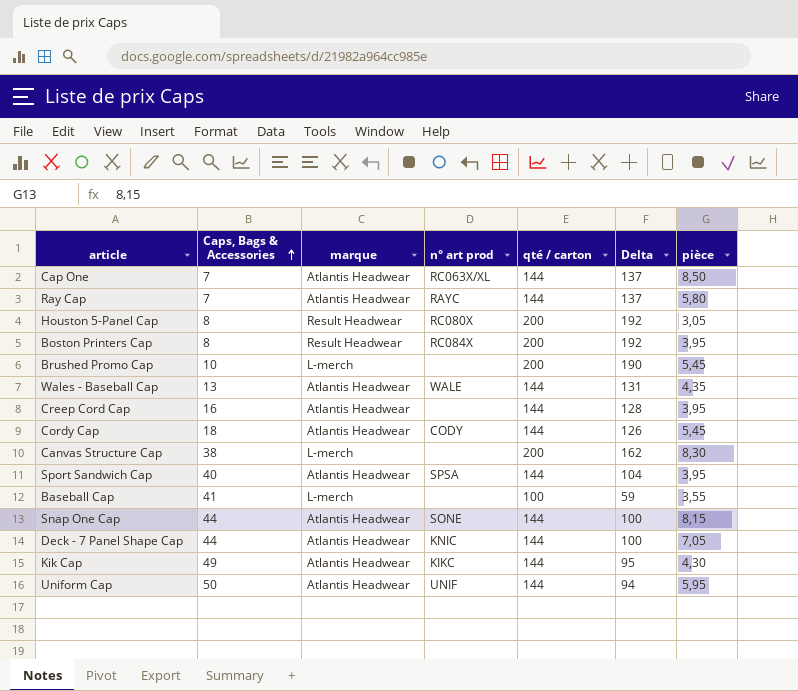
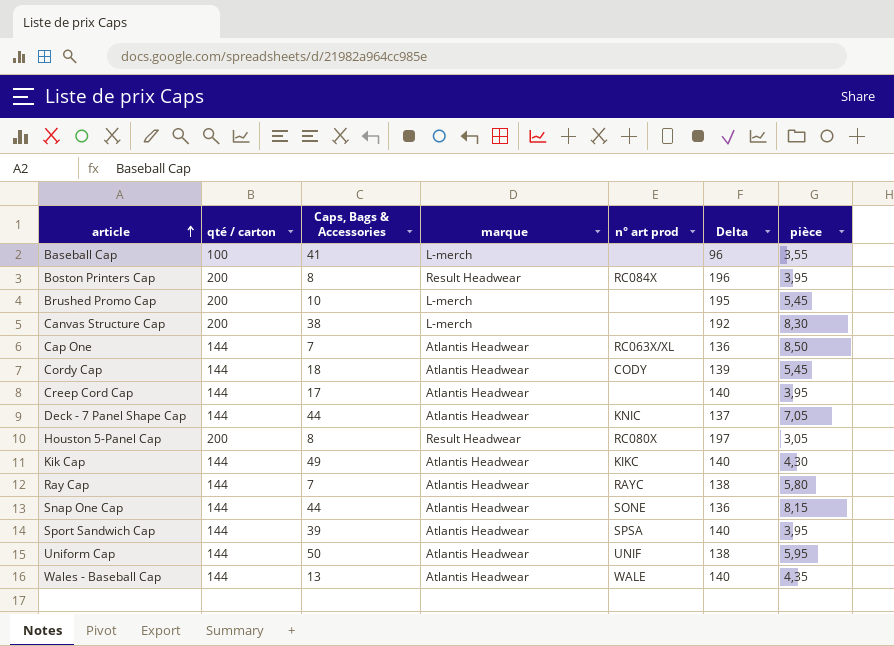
row order: Caps, Bags & Accessories ascending -> article ascending
column qté / carton | position: 5 -> 2
column Delta | formula: [qté / carton] - [Caps, Bags & Accessories] -> [qté / carton] - [pièce]
Creep Cord Cap | Caps, Bags & Accessories: 16 -> 17
Sport Sandwich Cap | Caps, Bags & Accessories: 40 -> 39

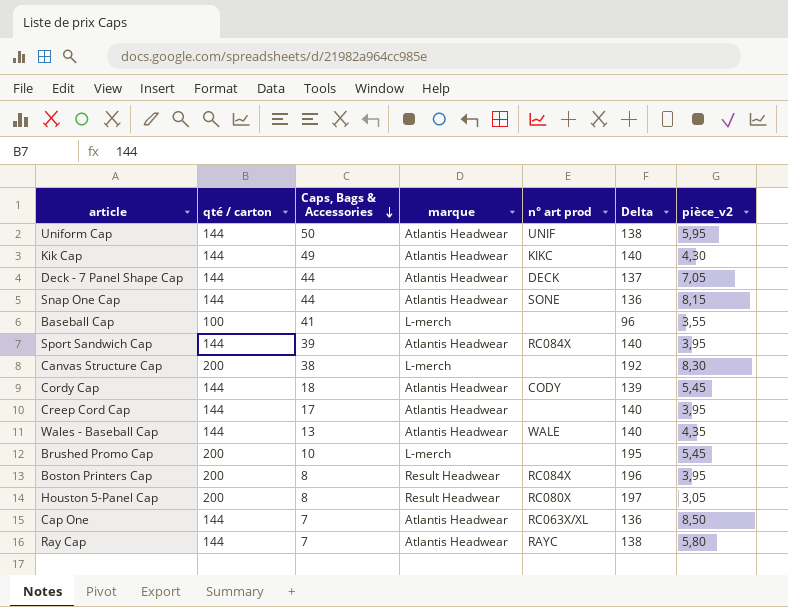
row order: article ascending -> Caps, Bags & Accessories descending
column name: pièce -> pièce_v2
Deck - 7 Panel Shape Cap | n° art prod: KNIC -> DECK
Sport Sandwich Cap | n° art prod: SPSA -> RC084X

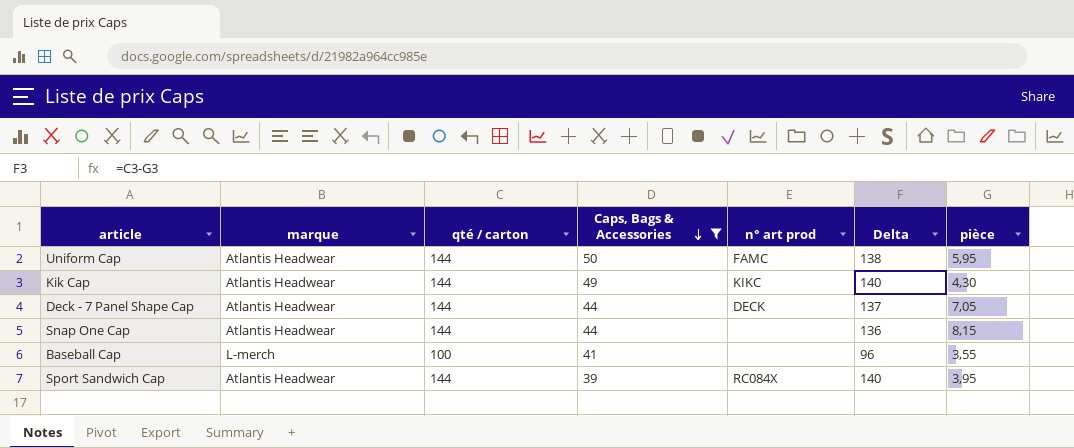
filter: none -> Caps, Bags & Accessories >= 39
column marque | position: 4 -> 2
column name: pièce_v2 -> pièce
Uniform Cap | n° art prod: UNIF -> FAMC
Snap One Cap | n° art prod: SONE -> none

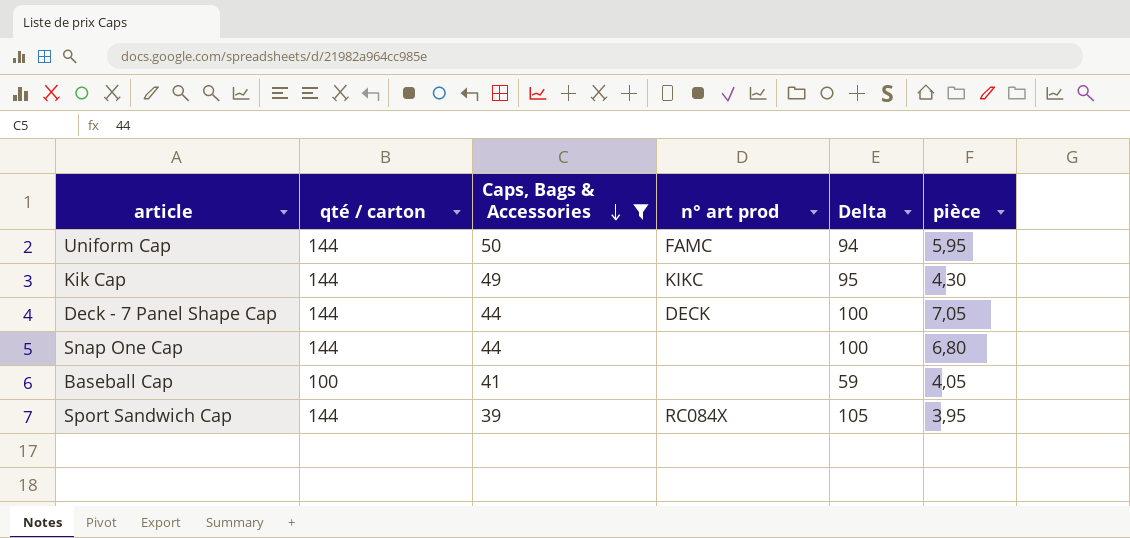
column marque | position: 2 -> none
column Delta | formula: [qté / carton] - [pièce] -> [qté / carton] - [Caps, Bags & Accessories]
Snap One Cap | pièce: 8,15 -> 6,80
Baseball Cap | pièce: 3,55 -> 4,05

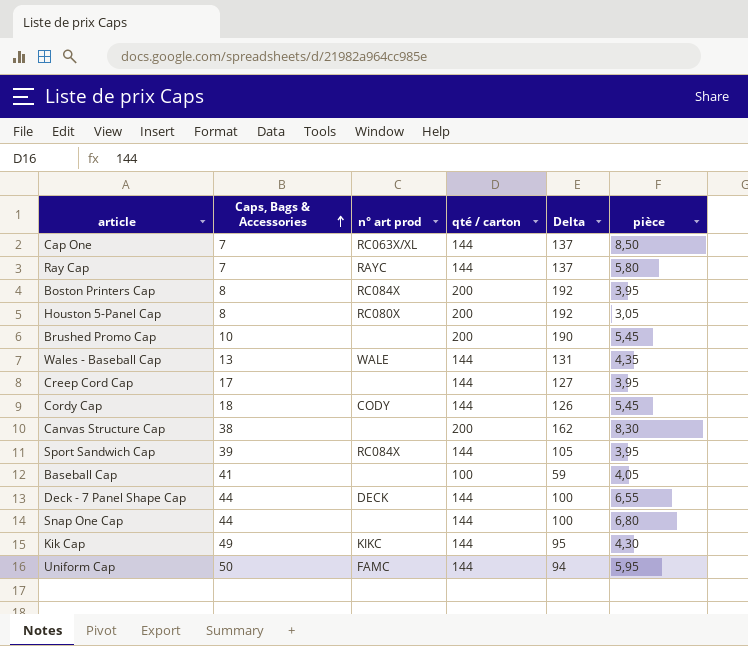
filter: Caps, Bags & Accessories >= 39 -> none
row order: Caps, Bags & Accessories descending -> Caps, Bags & Accessories ascending
column qté / carton | position: 2 -> 4
Deck - 7 Panel Shape Cap | pièce: 7,05 -> 6,55

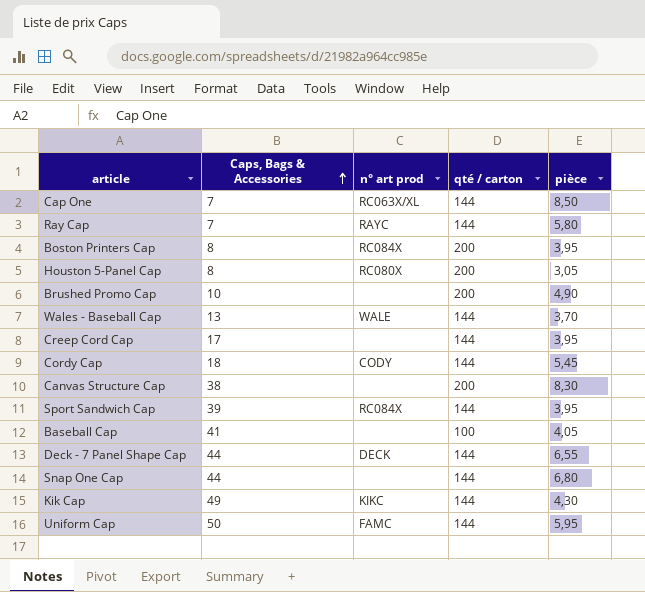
column Delta | formula: [qté / carton] - [Caps, Bags & Accessories] -> none
Brushed Promo Cap | pièce: 5,45 -> 4,90
Wales - Baseball Cap | pièce: 4,35 -> 3,70

